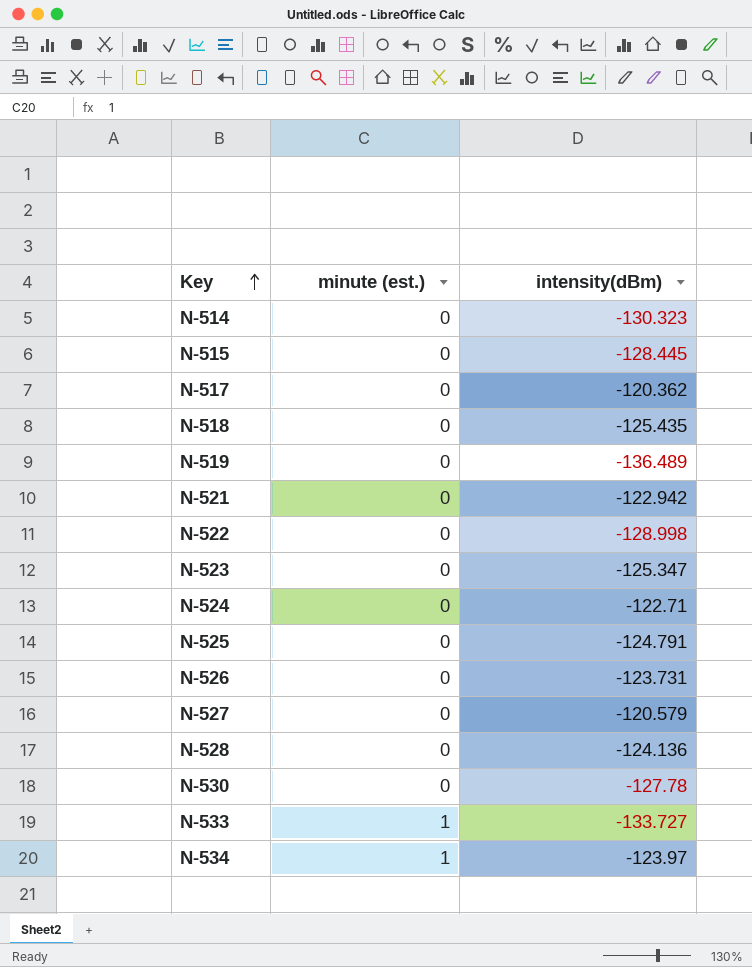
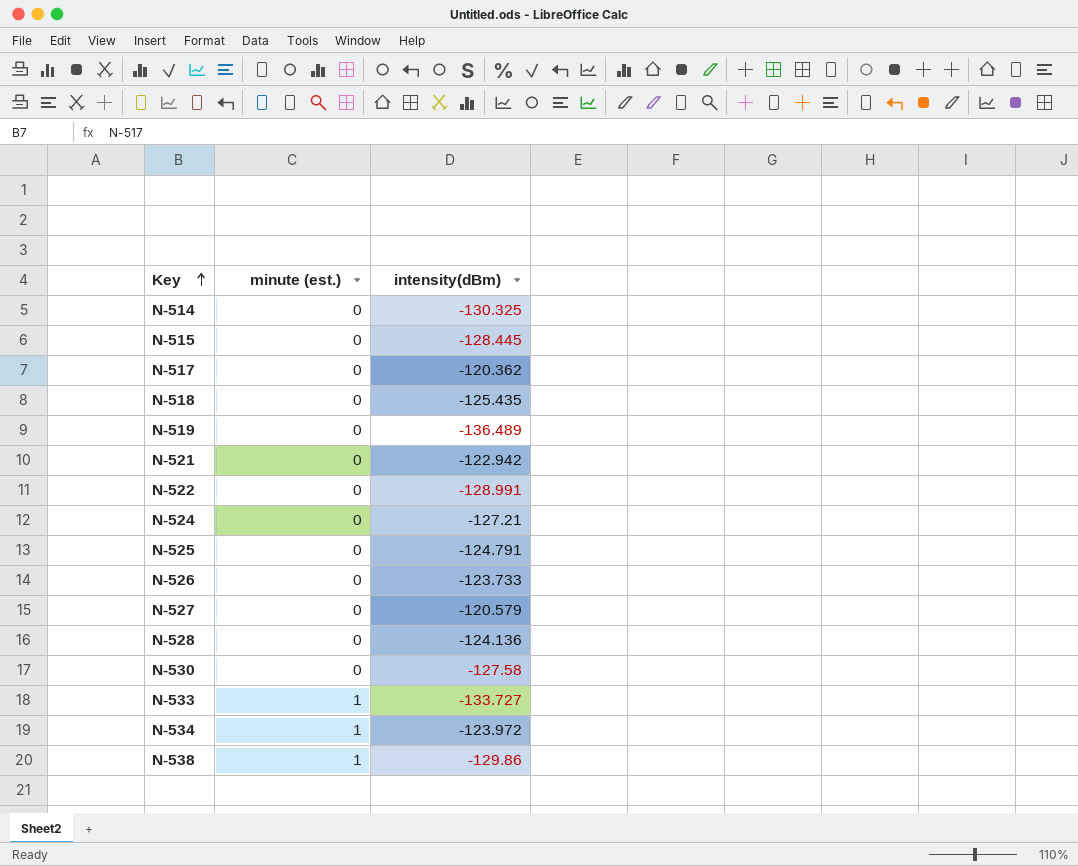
row N-523: 0 | -125.347 -> none
N-514 | intensity(dBm): -130.323 -> -130.325
N-522 | intensity(dBm): -128.998 -> -128.991
N-524 | intensity(dBm): -122.71 -> -127.21
N-526 | intensity(dBm): -123.731 -> -123.733
N-530 | intensity(dBm): -127.78 -> -127.58
N-534 | intensity(dBm): -123.97 -> -123.972
row N-538: none -> 1 | -129.86

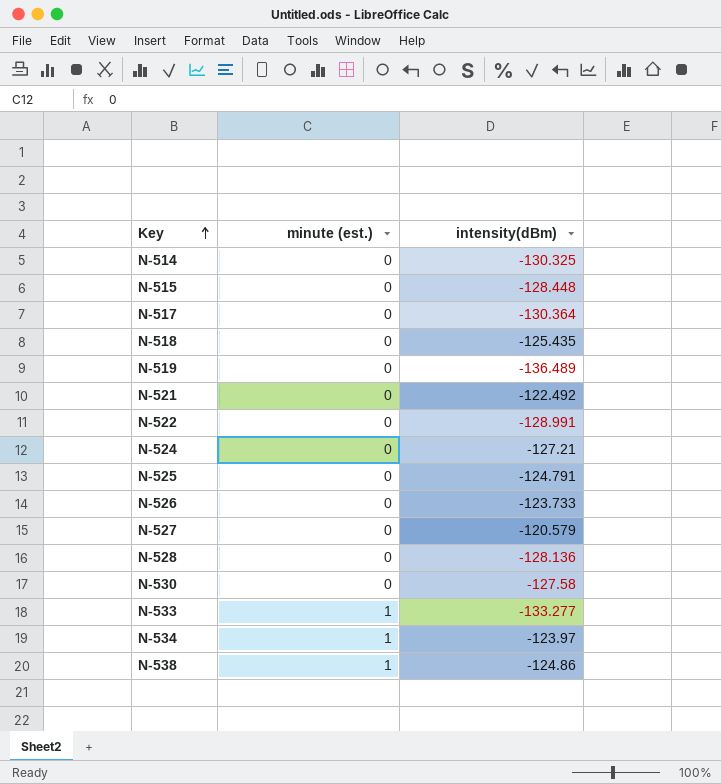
N-515 | intensity(dBm): -128.445 -> -128.448
N-517 | intensity(dBm): -120.362 -> -130.364
N-521 | intensity(dBm): -122.942 -> -122.492
N-528 | intensity(dBm): -124.136 -> -128.136
N-533 | intensity(dBm): -133.727 -> -133.277
N-534 | intensity(dBm): -123.972 -> -123.97
N-538 | intensity(dBm): -129.86 -> -124.86

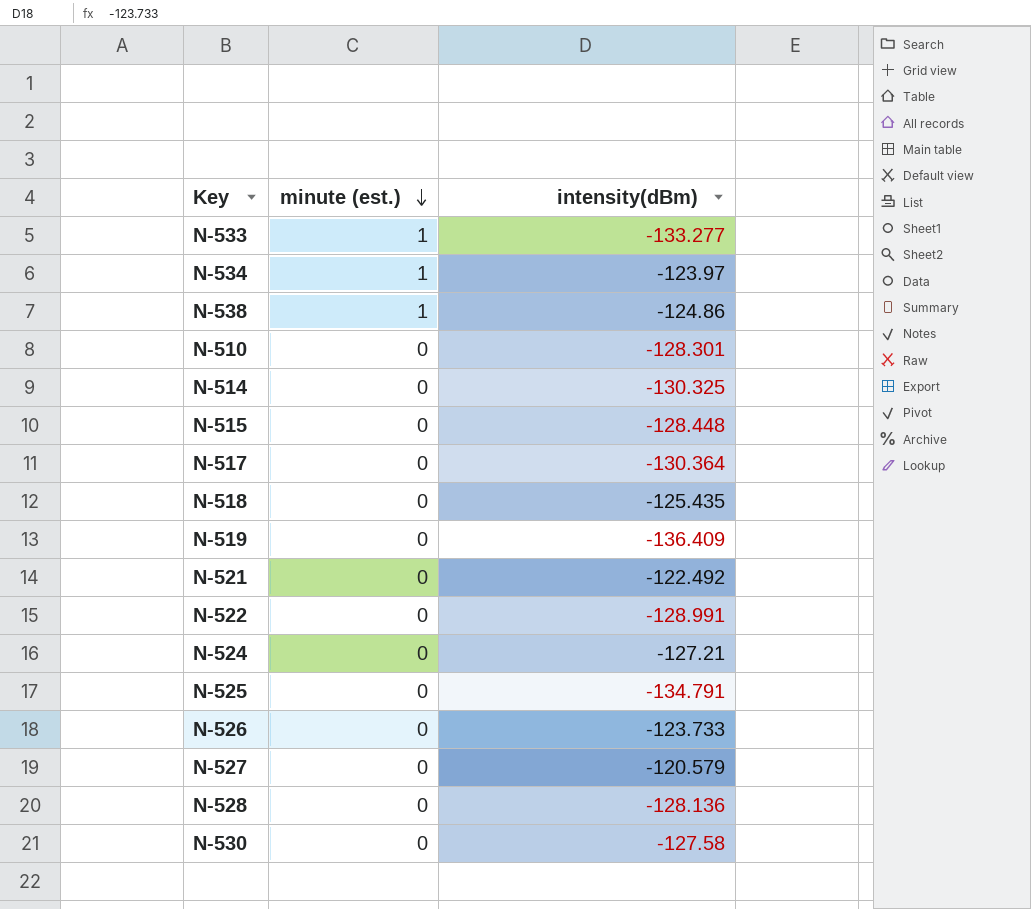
row order: Key ascending -> minute (est.) descending
row N-510: none -> 0 | -128.301
N-519 | intensity(dBm): -136.489 -> -136.409
N-525 | intensity(dBm): -124.791 -> -134.791

